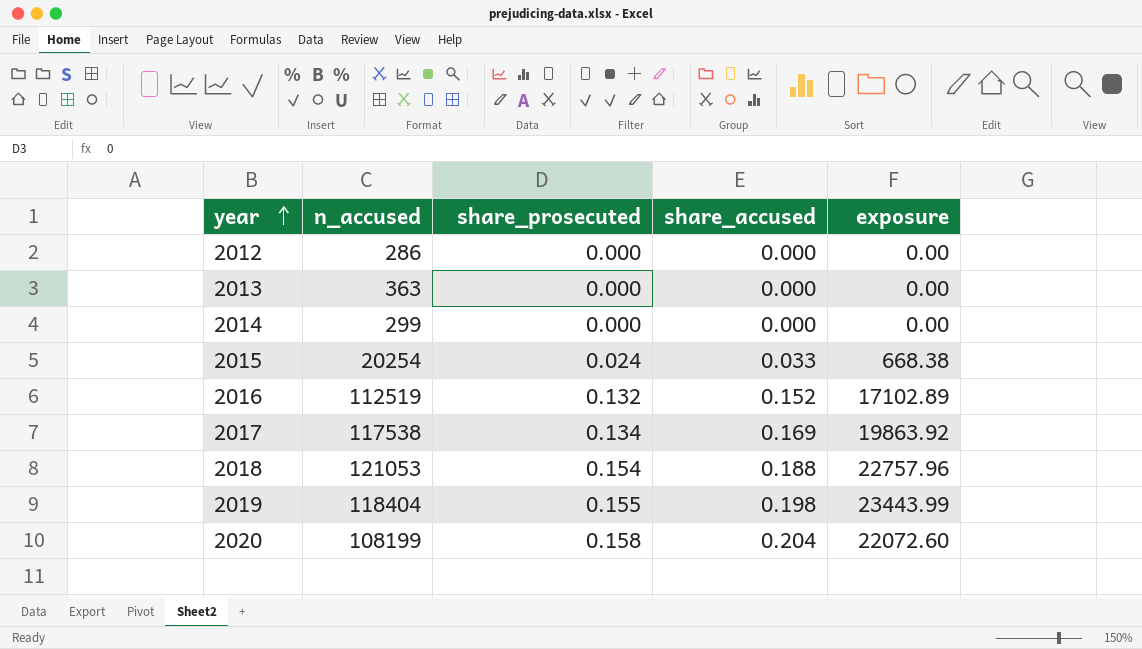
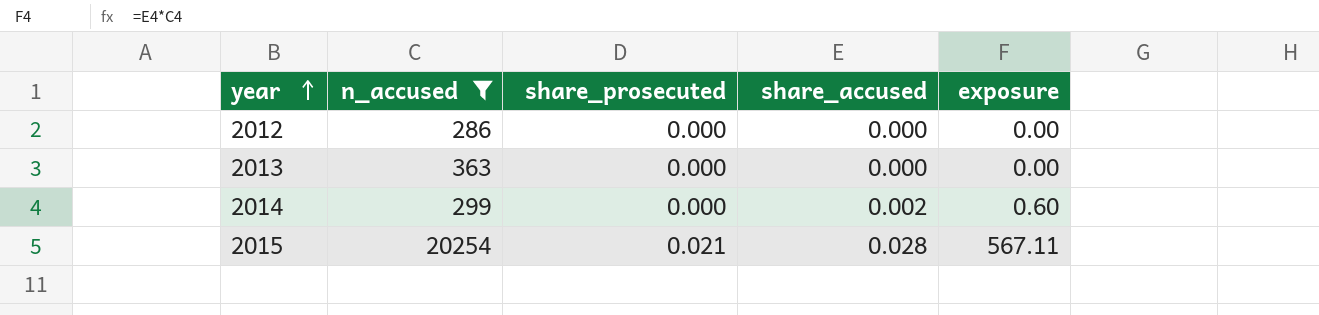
filter: none -> n_accused <= 20254
2014 | share_accused: 0.000 -> 0.002
2014 | exposure: 0.00 -> 0.60
2015 | share_prosecuted: 0.024 -> 0.021
2015 | share_accused: 0.033 -> 0.028
2015 | exposure: 668.38 -> 567.11

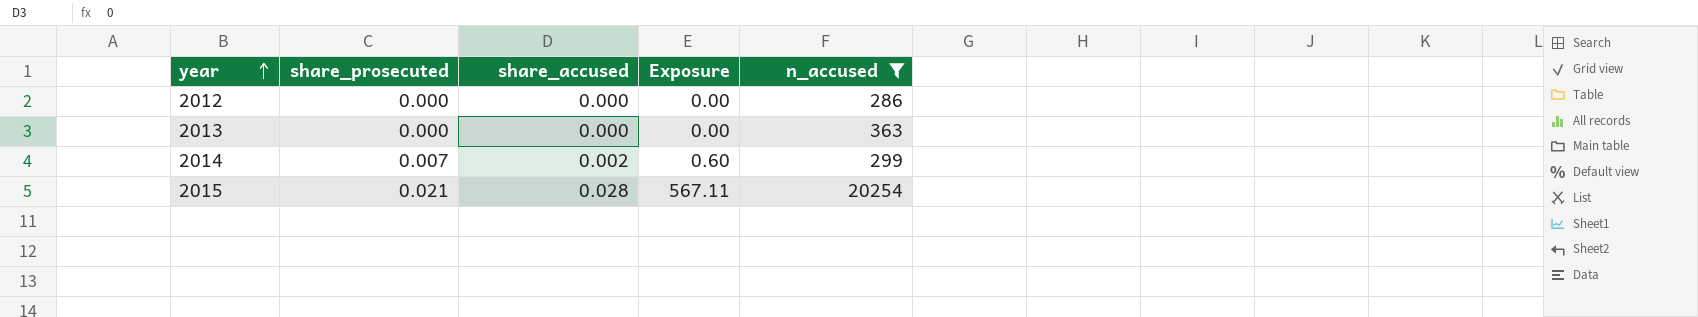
column name: exposure -> Exposure
column n_accused | position: 2 -> 5
2014 | share_prosecuted: 0.000 -> 0.007

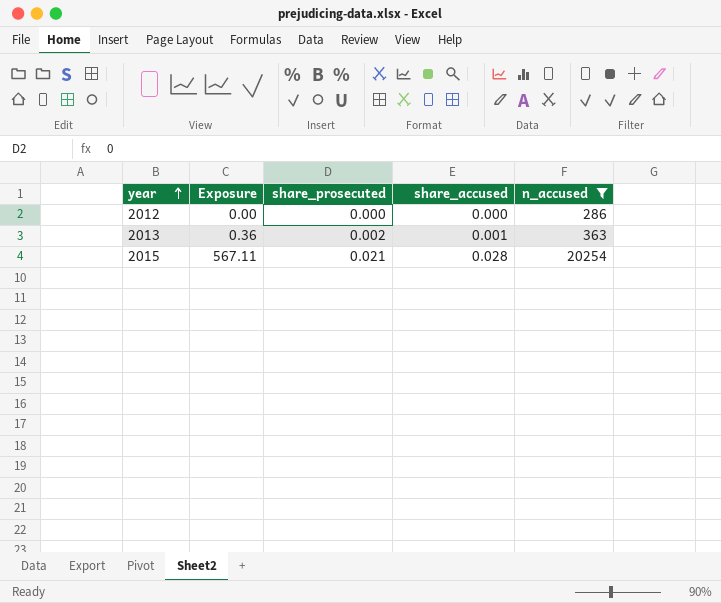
column Exposure | position: 4 -> 2
row 2014: 0.007 | 0.002 | 0.60 | 299 -> none
2013 | Exposure: 0.00 -> 0.36
2013 | share_prosecuted: 0.000 -> 0.002
2013 | share_accused: 0.000 -> 0.001

